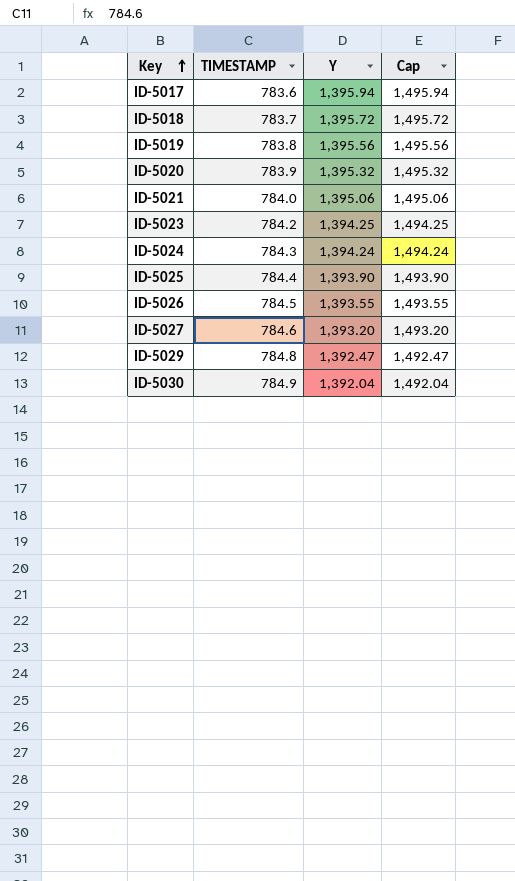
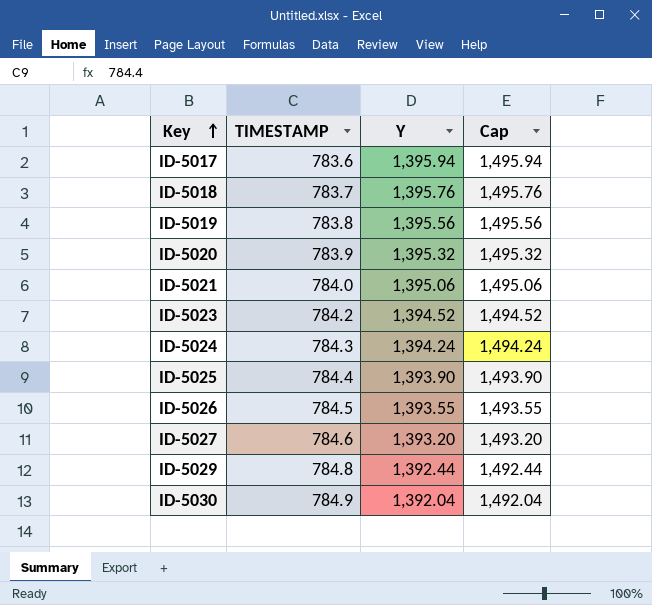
ID-5018 | Y: 1,395.72 -> 1,395.76
ID-5018 | Cap: 1,495.72 -> 1,495.76
ID-5023 | Y: 1,394.25 -> 1,394.52
ID-5023 | Cap: 1,494.25 -> 1,494.52
ID-5029 | Y: 1,392.47 -> 1,392.44
ID-5029 | Cap: 1,492.47 -> 1,492.44

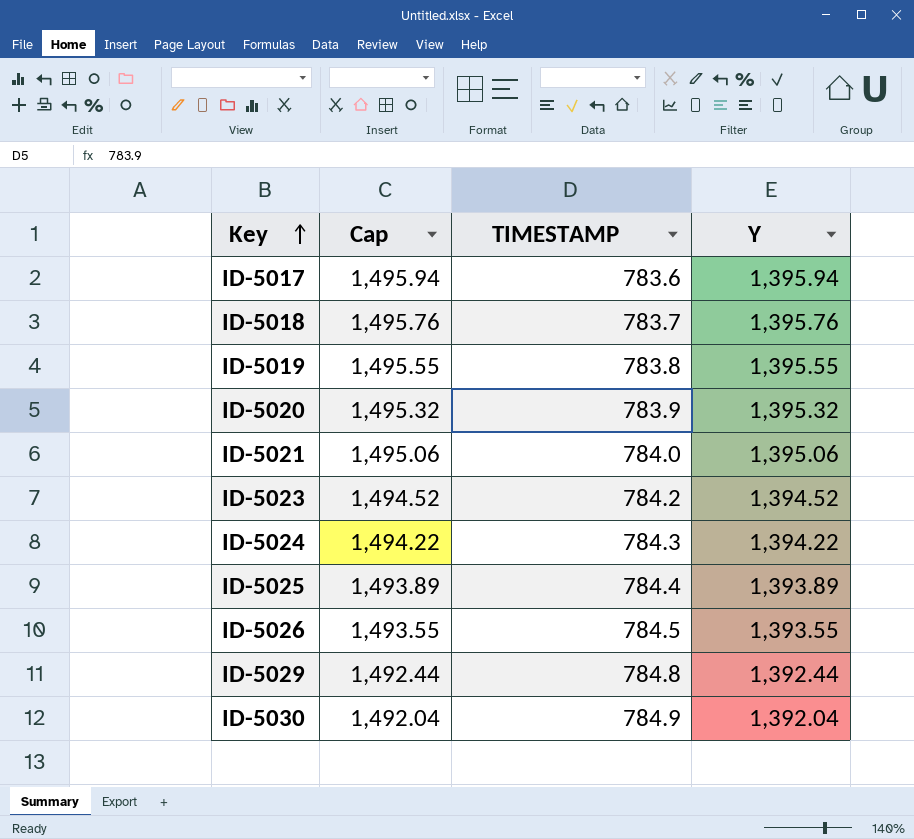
column Cap | position: 4 -> 2
row ID-5027: 784.6 | 1,393.20 | 1,493.20 -> none
ID-5019 | Cap: 1,495.56 -> 1,495.55
ID-5019 | Y: 1,395.56 -> 1,395.55
ID-5024 | Cap: 1,494.24 -> 1,494.22
ID-5024 | Y: 1,394.24 -> 1,394.22
ID-5025 | Cap: 1,493.90 -> 1,493.89
ID-5025 | Y: 1,393.90 -> 1,393.89

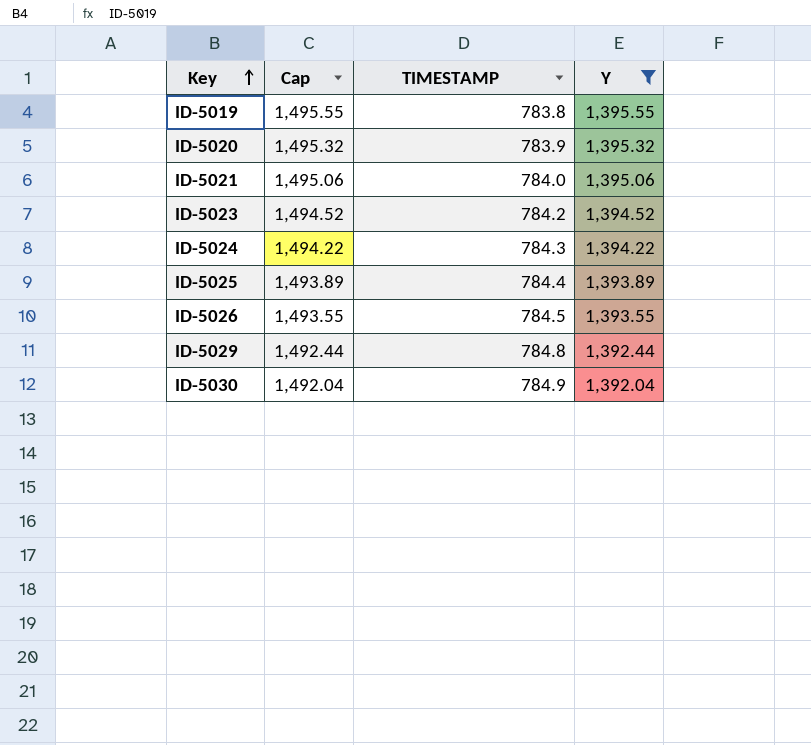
filter: none -> Y <= 1,395.55

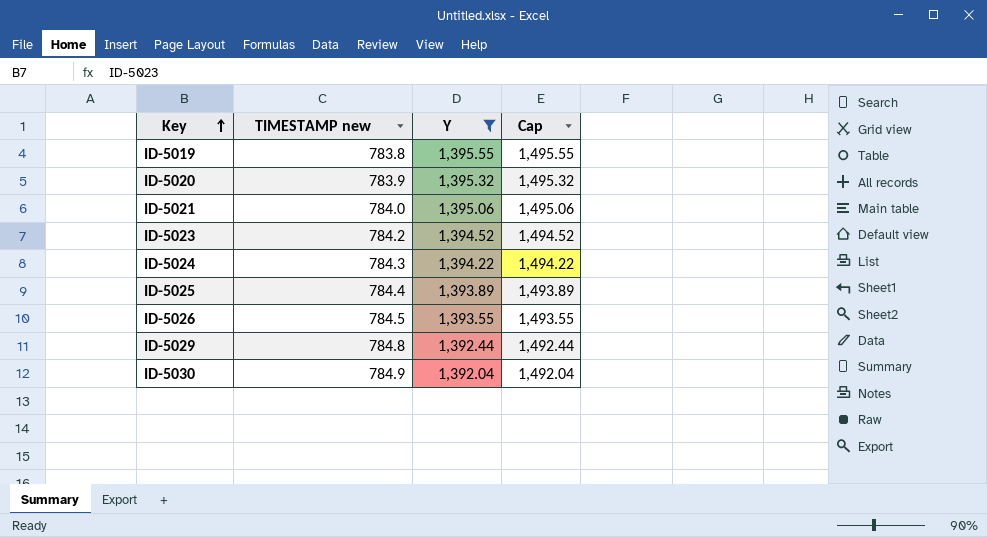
column name: TIMESTAMP -> TIMESTAMP new
column Cap | position: 2 -> 4

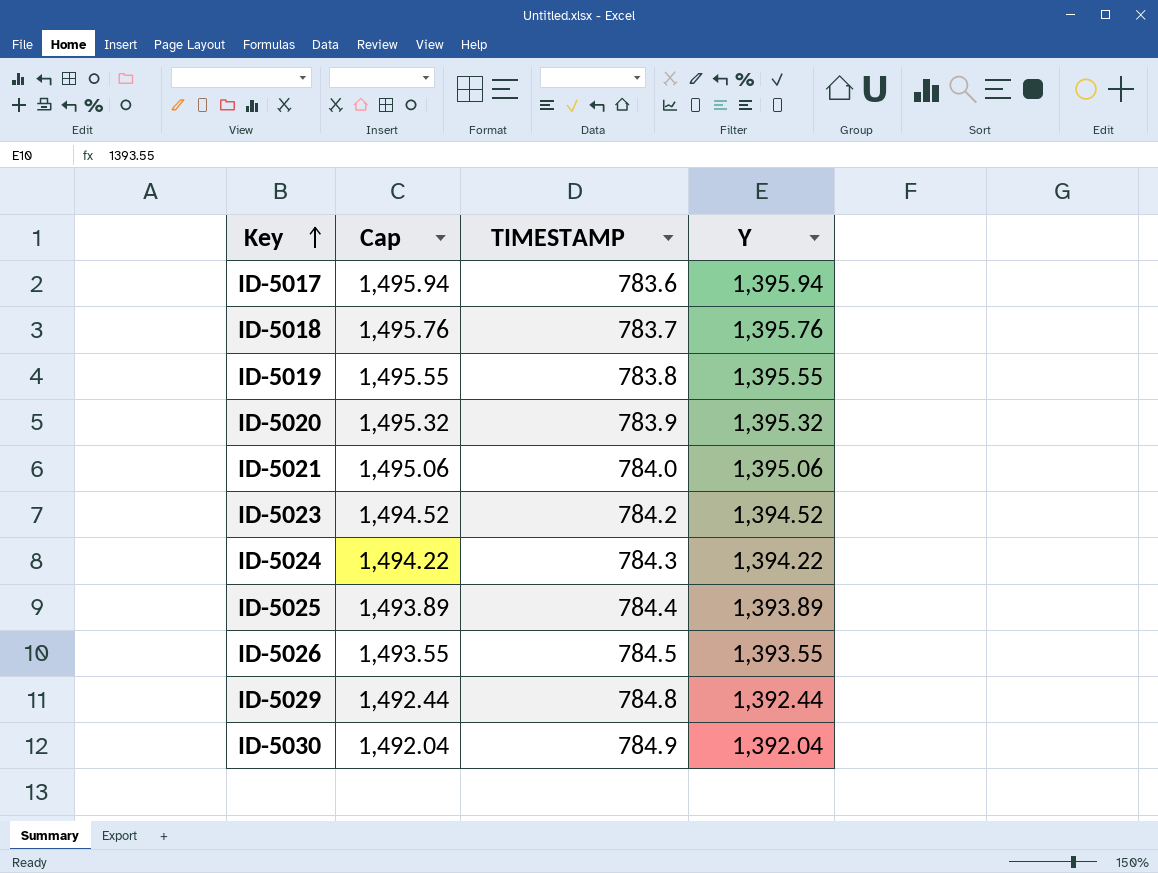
filter: Y <= 1,395.55 -> none
column Cap | position: 4 -> 2
column name: TIMESTAMP new -> TIMESTAMP

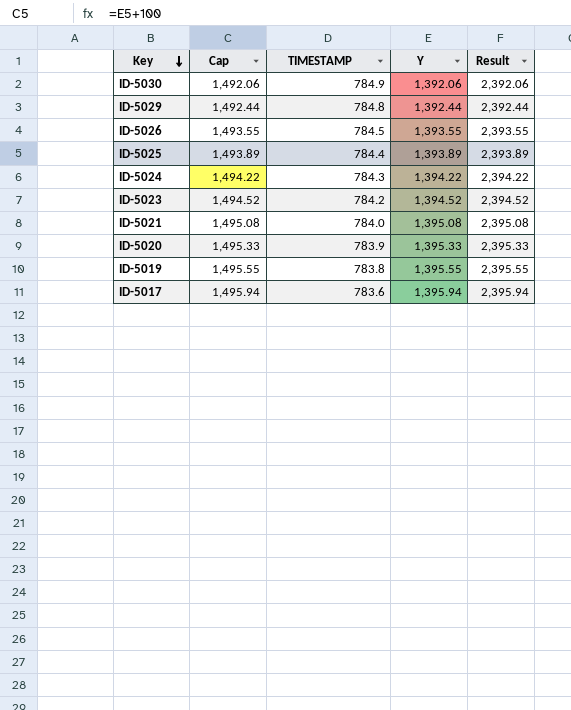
row order: Key ascending -> Key descending
column Result | formula: none -> [Y] + 1000
row ID-5018: 1,495.76 | 783.7 | 1,395.76 -> none
ID-5030 | Cap: 1,492.04 -> 1,492.06
ID-5030 | Y: 1,392.04 -> 1,392.06
ID-5021 | Cap: 1,495.06 -> 1,495.08
ID-5021 | Y: 1,395.06 -> 1,395.08
ID-5020 | Cap: 1,495.32 -> 1,495.33
ID-5020 | Y: 1,395.32 -> 1,395.33

